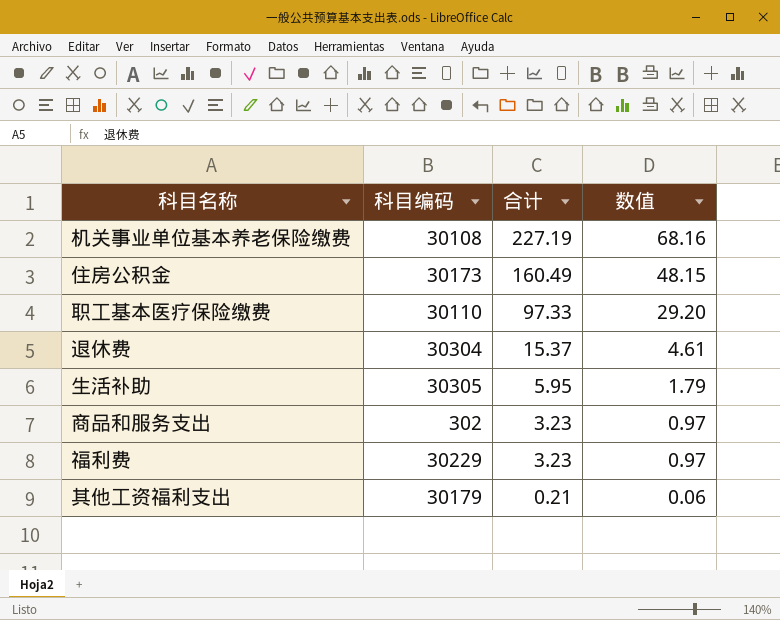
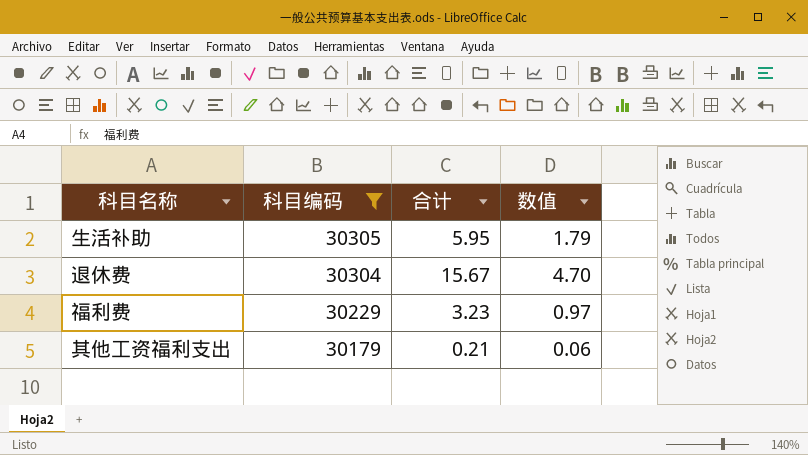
filter: none -> 科目编码 >= 30179
row order: 合计 descending -> 科目编码 descending
退休费 | 合计: 15.37 -> 15.67
退休费 | 数值: 4.61 -> 4.70

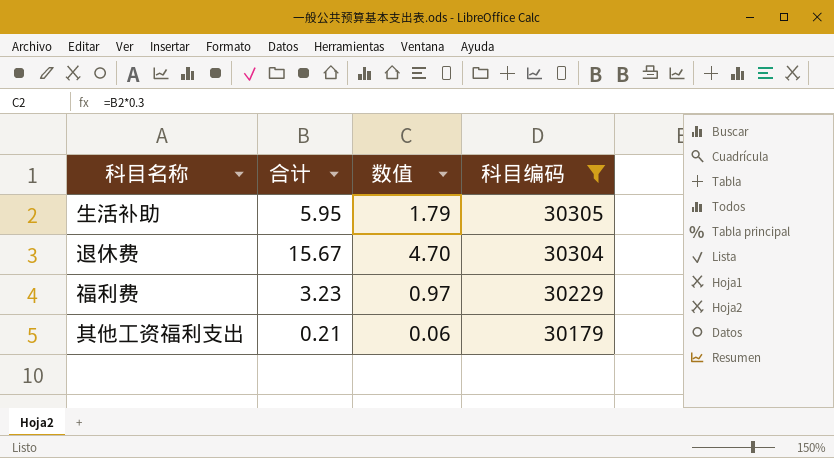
column 科目编码 | position: 2 -> 4

